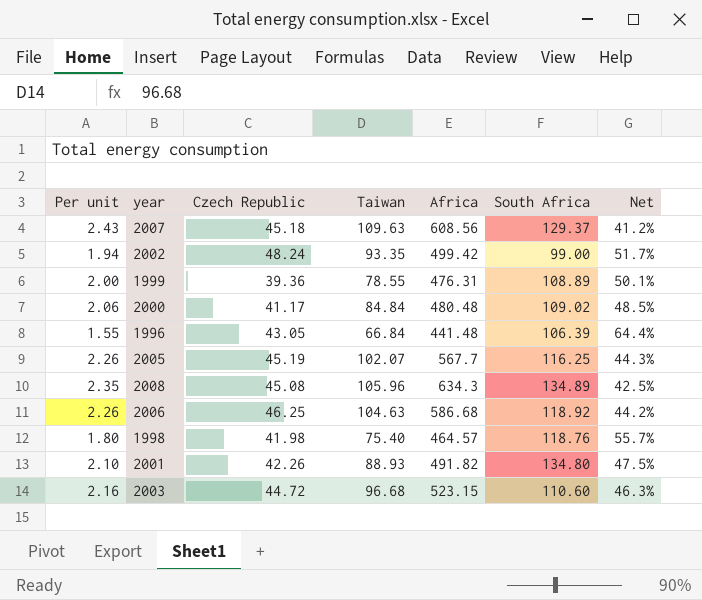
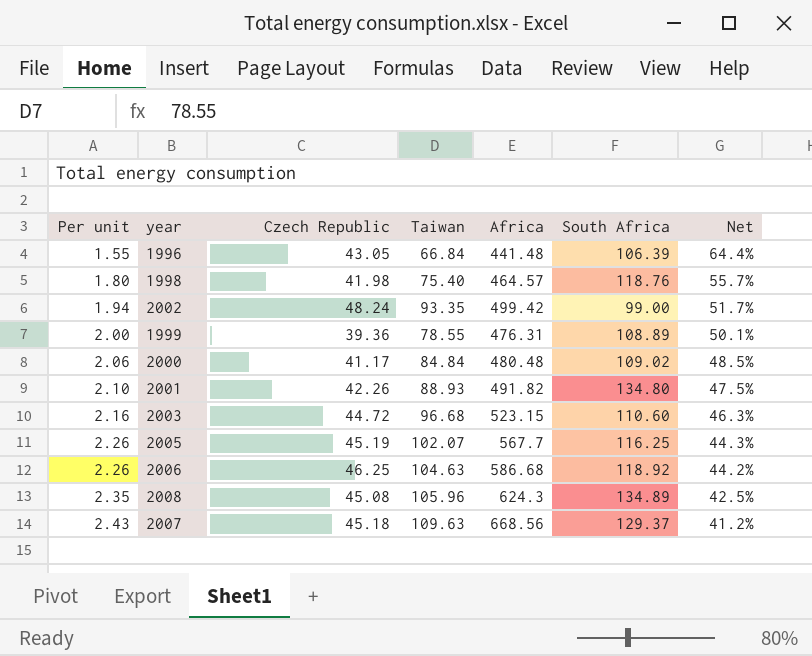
row order: none -> Per unit ascending
2008 | Africa: 634.3 -> 624.3
2007 | Africa: 608.56 -> 668.56

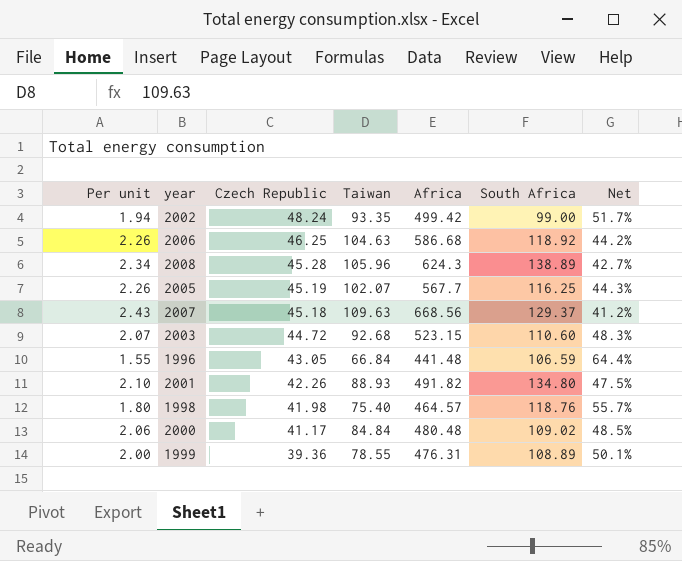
row order: Per unit ascending -> Czech Republic descending
2008 | Per unit: 2.35 -> 2.34
2008 | Czech Republic: 45.08 -> 45.28
2008 | South Africa: 134.89 -> 138.89
2008 | Net: 42.5% -> 42.7%
2003 | Per unit: 2.16 -> 2.07
2003 | Taiwan: 96.68 -> 92.68
2003 | Net: 46.3% -> 48.3%
1996 | South Africa: 106.39 -> 106.59

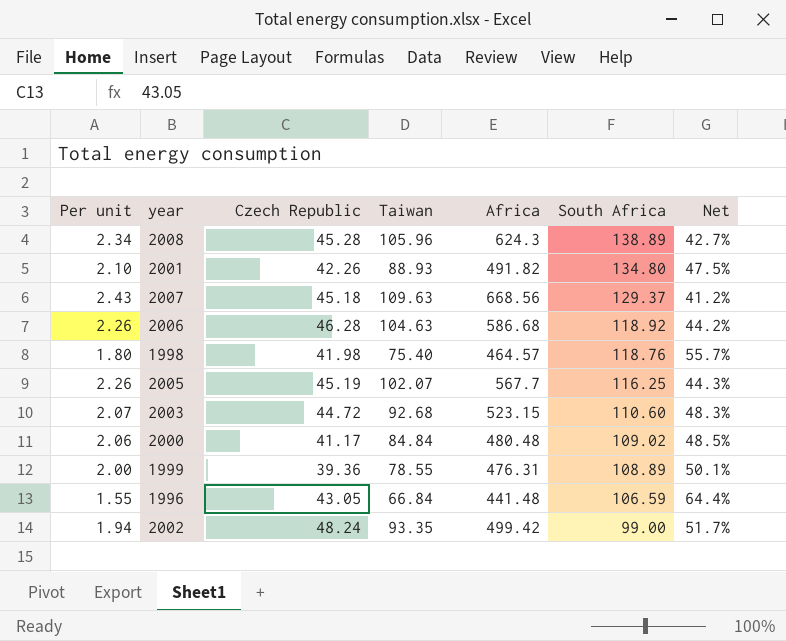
row order: Czech Republic descending -> South Africa descending
2006 | Czech Republic: 46.25 -> 46.28

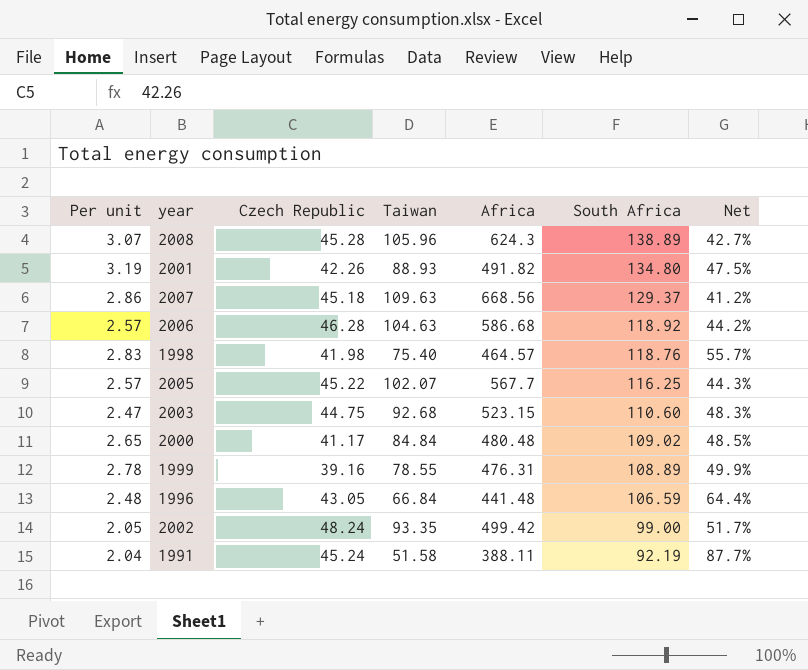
column Per unit | formula: [Taiwan] / [Czech Republic] -> [South Africa] / [Czech Republic]
2005 | Czech Republic: 45.19 -> 45.22
2003 | Czech Republic: 44.72 -> 44.75
1999 | Czech Republic: 39.36 -> 39.16
1999 | Net: 50.1% -> 49.9%
row 1991: none -> 2.04 | 45.24 | 51.58 | 388.11 | 92.19 | 87.7%

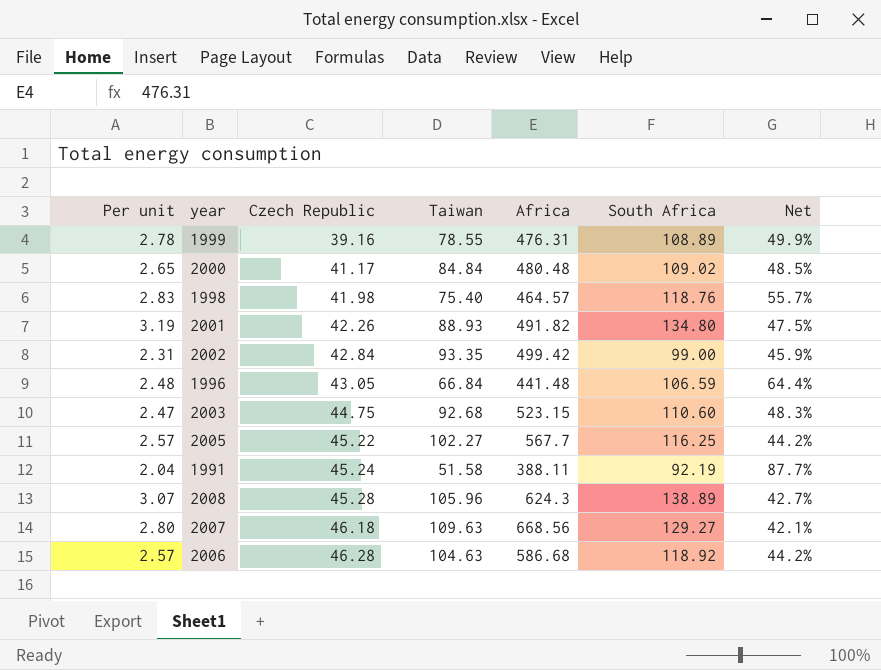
row order: South Africa descending -> Czech Republic ascending
2002 | Per unit: 2.05 -> 2.31
2002 | Czech Republic: 48.24 -> 42.84
2002 | Net: 51.7% -> 45.9%
2005 | Taiwan: 102.07 -> 102.27
2005 | Net: 44.3% -> 44.2%
2007 | Per unit: 2.86 -> 2.80
2007 | Czech Republic: 45.18 -> 46.18
2007 | South Africa: 129.37 -> 129.27
2007 | Net: 41.2% -> 42.1%

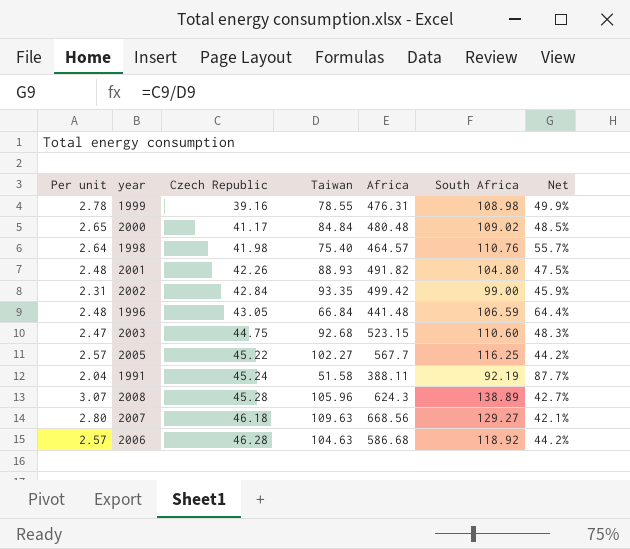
1999 | South Africa: 108.89 -> 108.98
1998 | Per unit: 2.83 -> 2.64
1998 | South Africa: 118.76 -> 110.76
2001 | Per unit: 3.19 -> 2.48
2001 | South Africa: 134.80 -> 104.80

